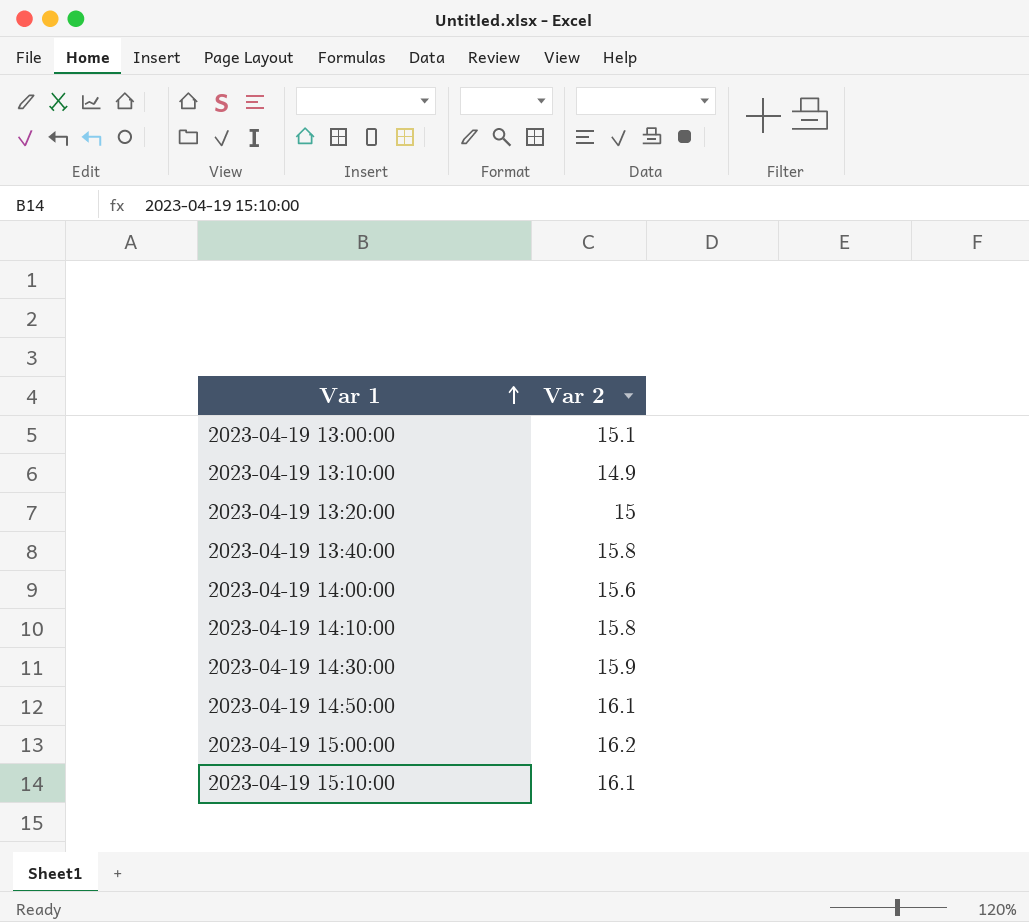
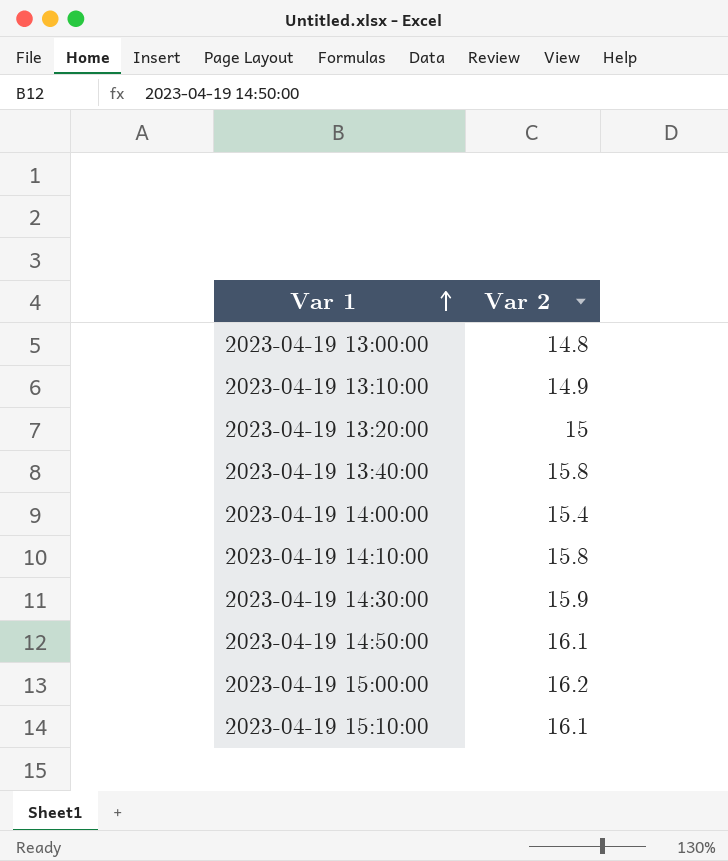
2023-04-19 13:00:00 | Var 2: 15.1 -> 14.8
2023-04-19 14:00:00 | Var 2: 15.6 -> 15.4

